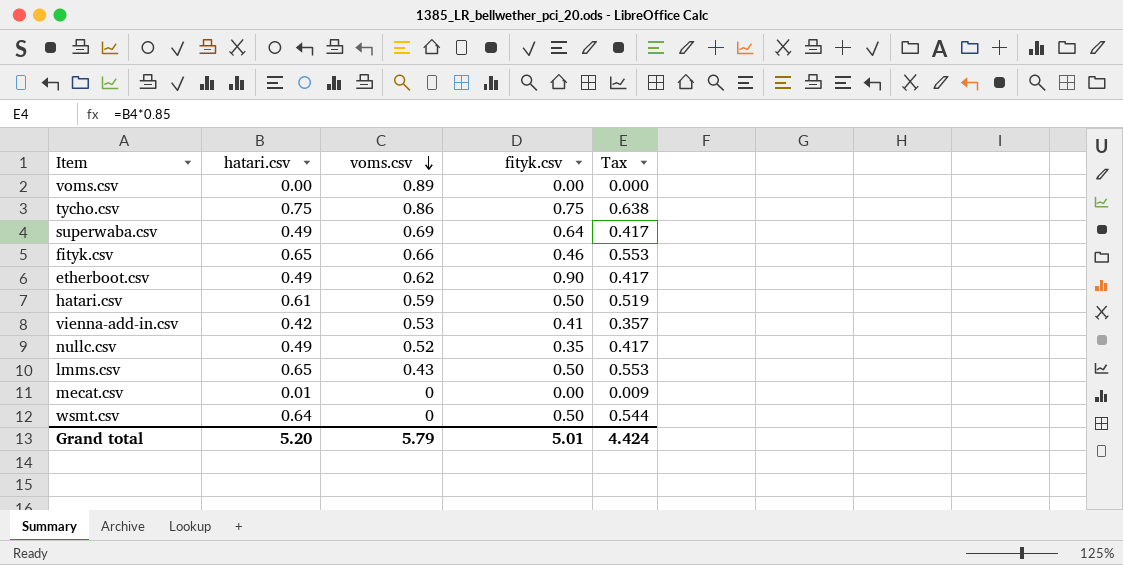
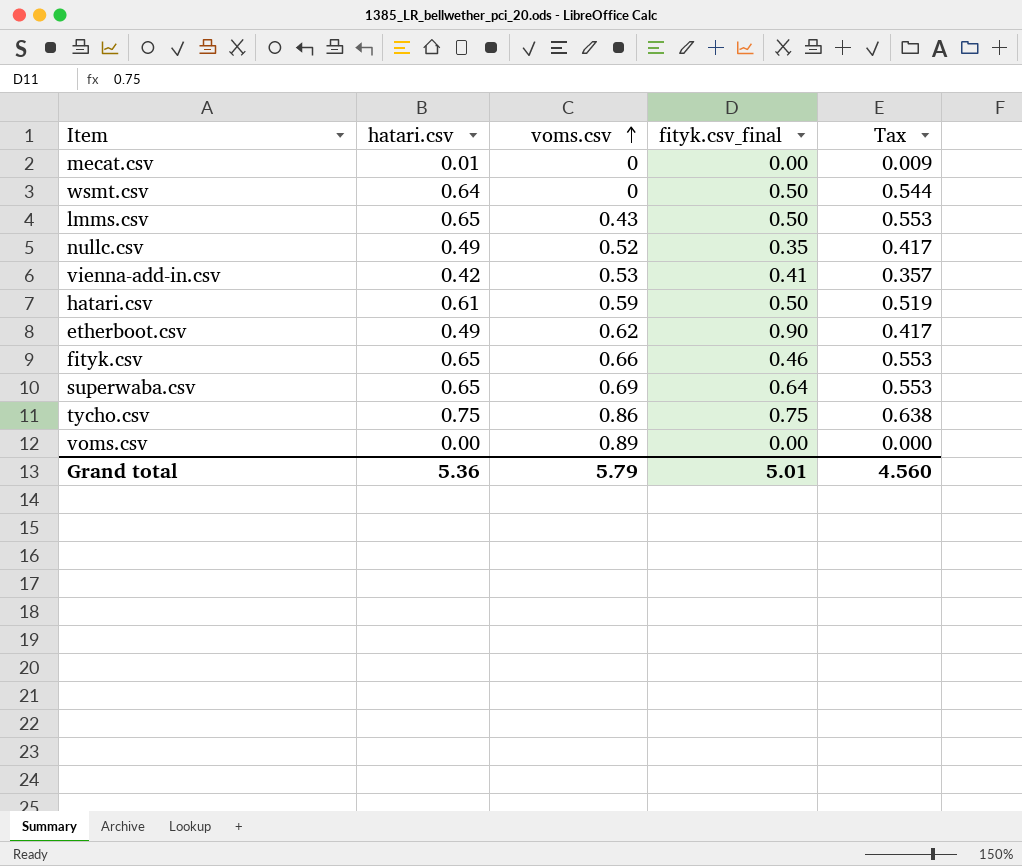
row order: voms.csv descending -> voms.csv ascending
column name: fityk.csv -> fityk.csv_final
superwaba.csv | hatari.csv: 0.49 -> 0.65
superwaba.csv | Tax: 0.417 -> 0.553
Grand total | hatari.csv: 5.20 -> 5.36
Grand total | Tax: 4.424 -> 4.560

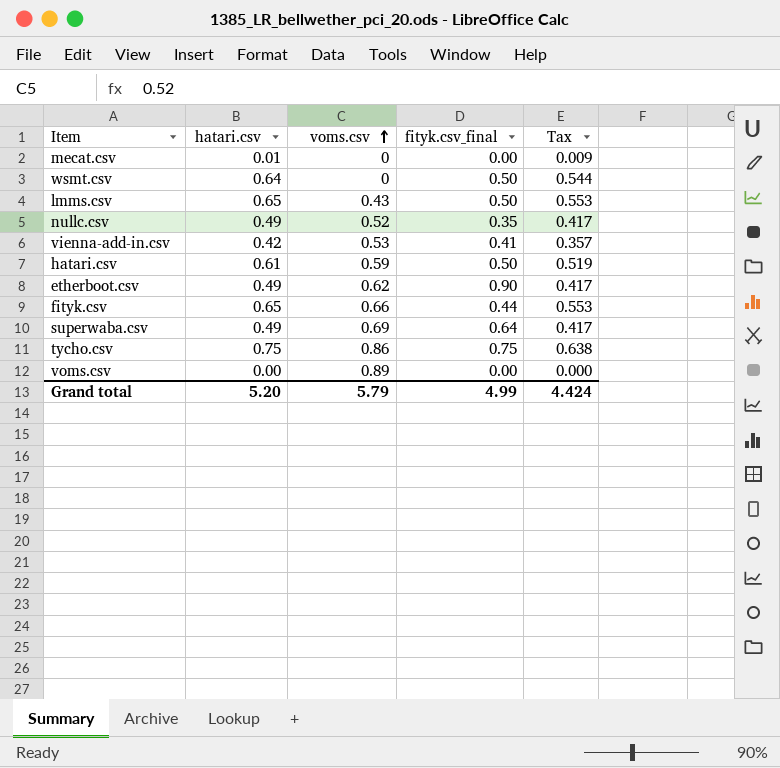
fityk.csv | fityk.csv_final: 0.46 -> 0.44
superwaba.csv | hatari.csv: 0.65 -> 0.49
superwaba.csv | Tax: 0.553 -> 0.417
Grand total | hatari.csv: 5.36 -> 5.20
Grand total | fityk.csv_final: 5.01 -> 4.99
Grand total | Tax: 4.560 -> 4.424

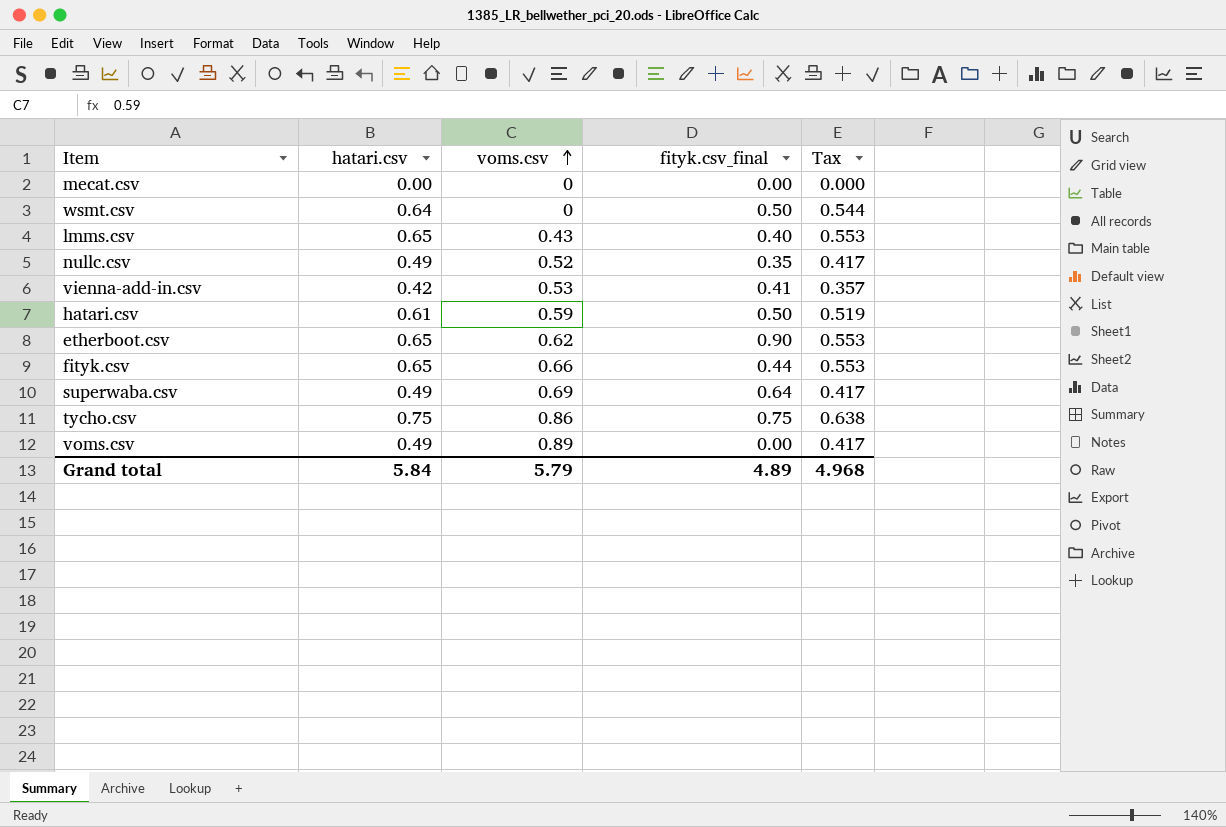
mecat.csv | hatari.csv: 0.01 -> 0.00
mecat.csv | Tax: 0.009 -> 0.000
lmms.csv | fityk.csv_final: 0.50 -> 0.40
etherboot.csv | hatari.csv: 0.49 -> 0.65
etherboot.csv | Tax: 0.417 -> 0.553
voms.csv | hatari.csv: 0.00 -> 0.49
voms.csv | Tax: 0.000 -> 0.417
Grand total | hatari.csv: 5.20 -> 5.84
Grand total | fityk.csv_final: 4.99 -> 4.89
Grand total | Tax: 4.424 -> 4.968

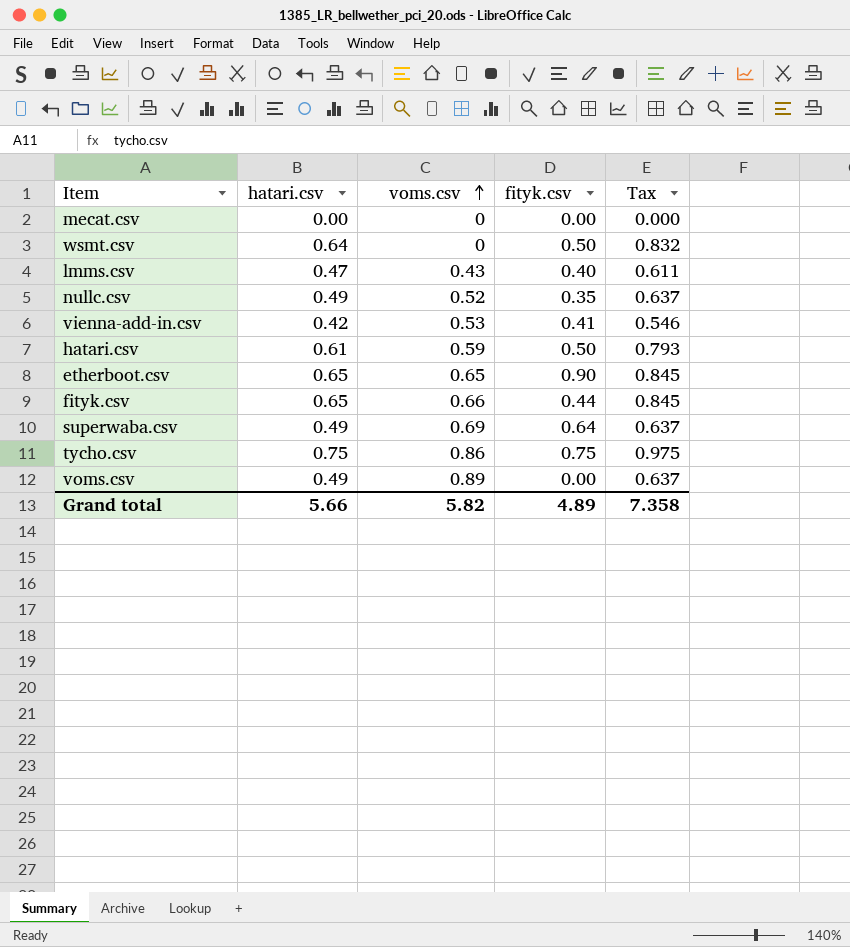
column name: fityk.csv_final -> fityk.csv
column Tax | formula: [hatari.csv] * 0.85 -> [hatari.csv] * 1.3
lmms.csv | hatari.csv: 0.65 -> 0.47
etherboot.csv | voms.csv: 0.62 -> 0.65
Grand total | hatari.csv: 5.84 -> 5.66
Grand total | voms.csv: 5.79 -> 5.82
Grand total | Tax: 4.968 -> 7.358

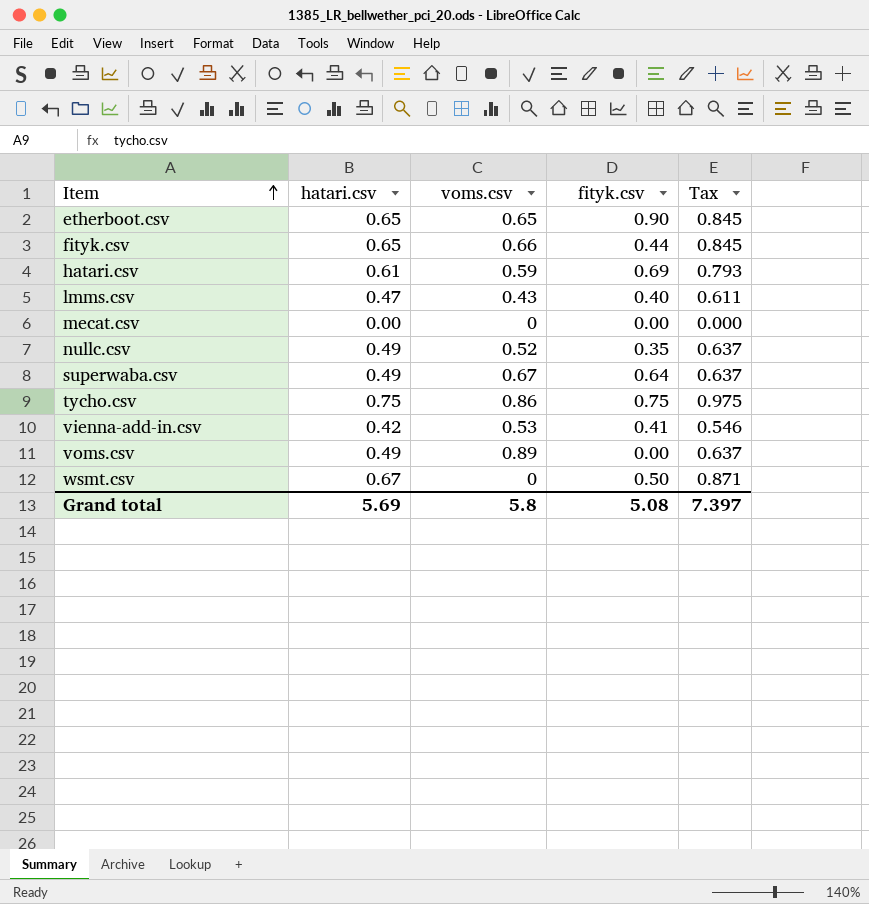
row order: voms.csv ascending -> Item ascending
hatari.csv | fityk.csv: 0.50 -> 0.69
superwaba.csv | voms.csv: 0.69 -> 0.67
wsmt.csv | hatari.csv: 0.64 -> 0.67
wsmt.csv | Tax: 0.832 -> 0.871
Grand total | hatari.csv: 5.66 -> 5.69
Grand total | voms.csv: 5.82 -> 5.8
Grand total | fityk.csv: 4.89 -> 5.08
Grand total | Tax: 7.358 -> 7.397

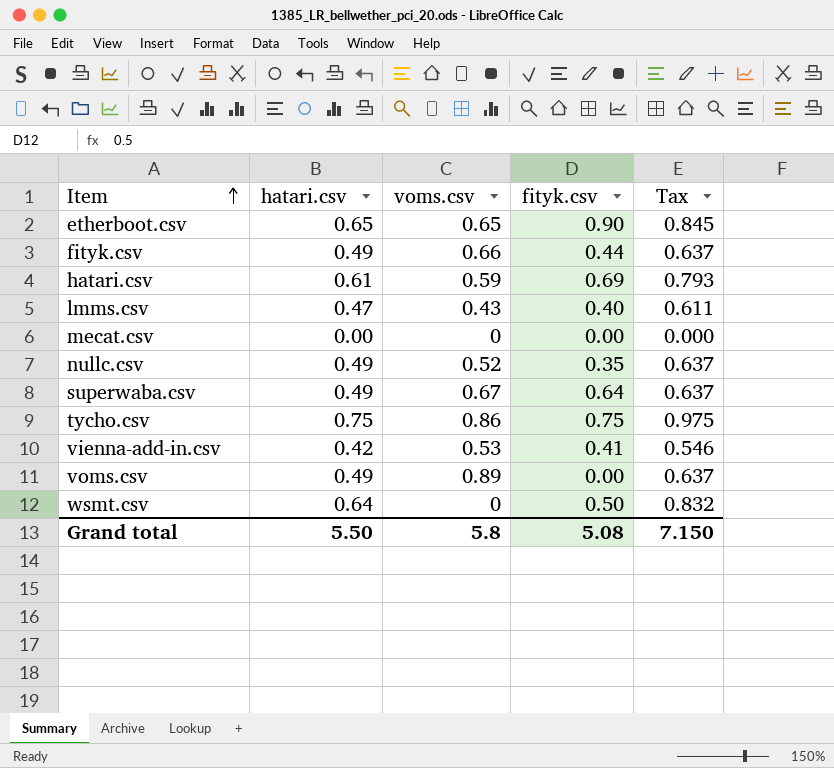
fityk.csv | hatari.csv: 0.65 -> 0.49
fityk.csv | Tax: 0.845 -> 0.637
wsmt.csv | hatari.csv: 0.67 -> 0.64
wsmt.csv | Tax: 0.871 -> 0.832
Grand total | hatari.csv: 5.69 -> 5.50
Grand total | Tax: 7.397 -> 7.150

